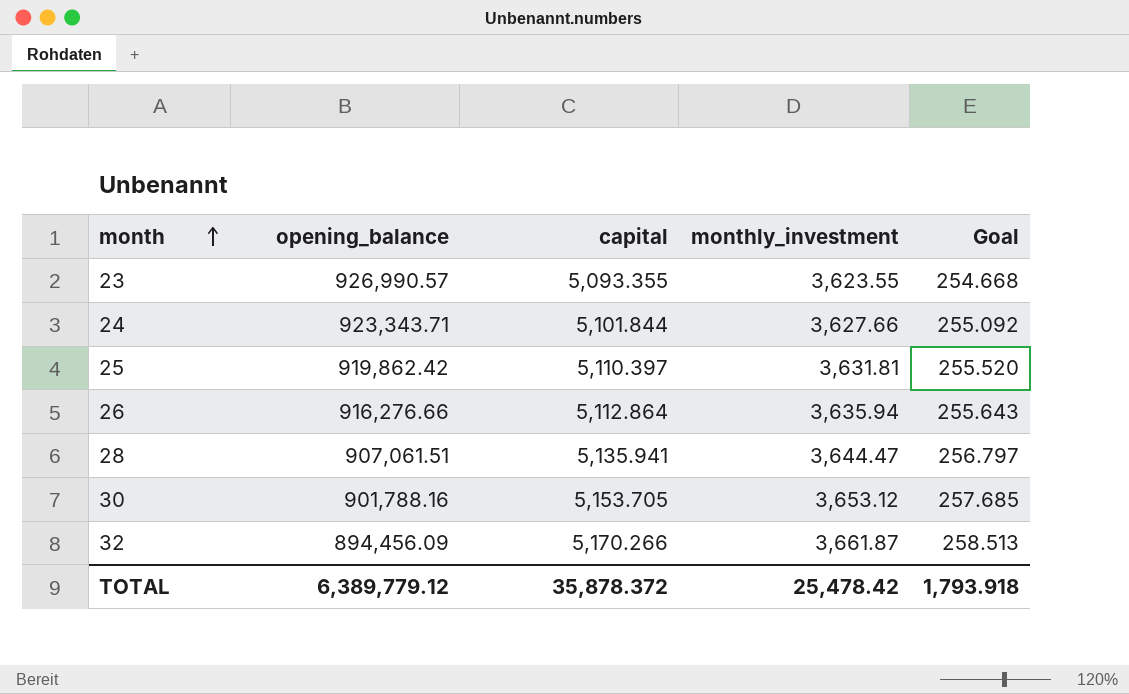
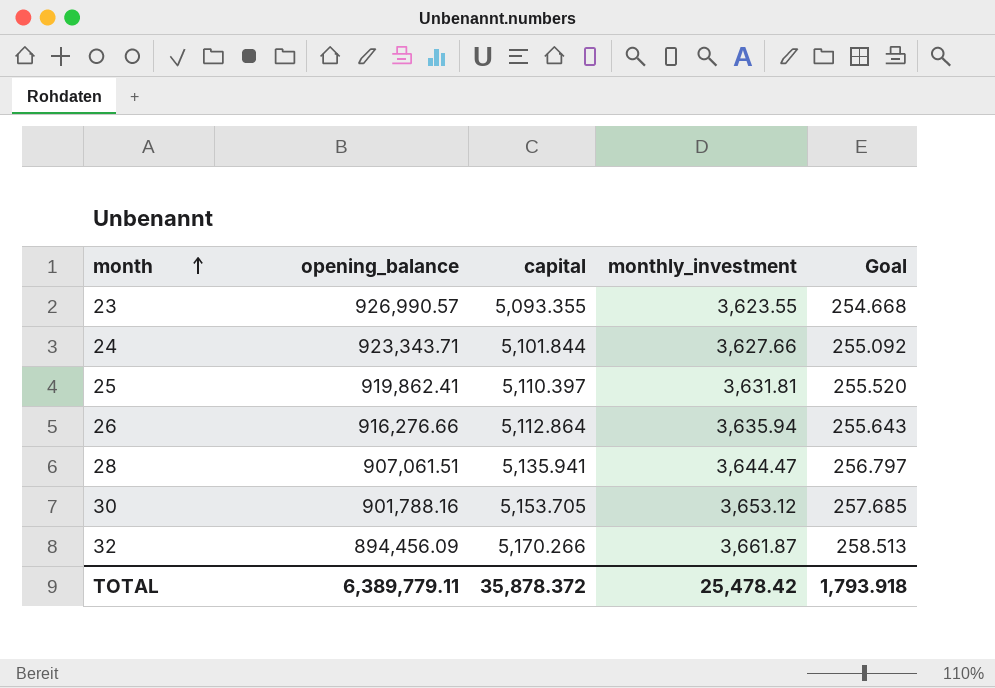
25 | opening_balance: 919,862.42 -> 919,862.41
TOTAL | opening_balance: 6,389,779.12 -> 6,389,779.11

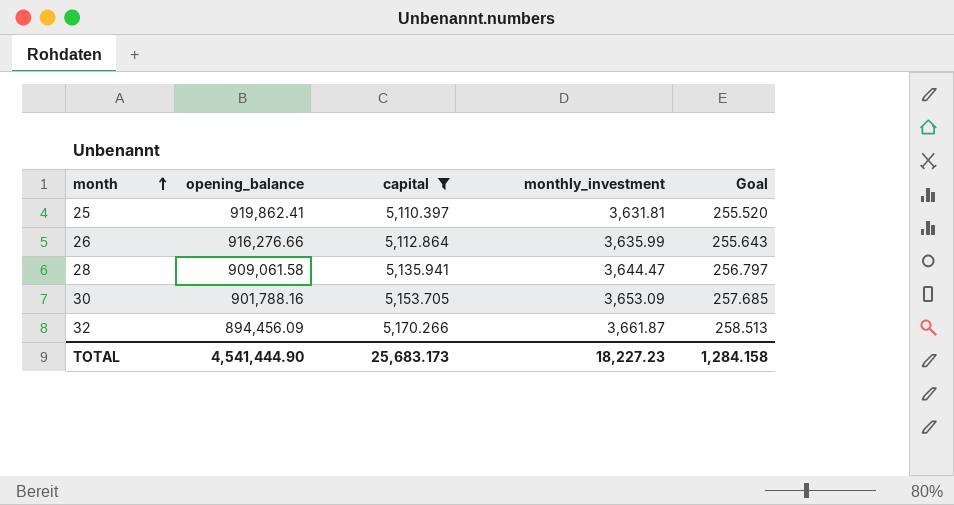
filter: none -> capital >= 5,110.397
26 | monthly_investment: 3,635.94 -> 3,635.99
28 | opening_balance: 907,061.51 -> 909,061.58
30 | monthly_investment: 3,653.12 -> 3,653.09
TOTAL | opening_balance: 6,389,779.11 -> 4,541,444.90
TOTAL | capital: 35,878.372 -> 25,683.173
TOTAL | monthly_investment: 25,478.42 -> 18,227.23
TOTAL | Goal: 1,793.918 -> 1,284.158

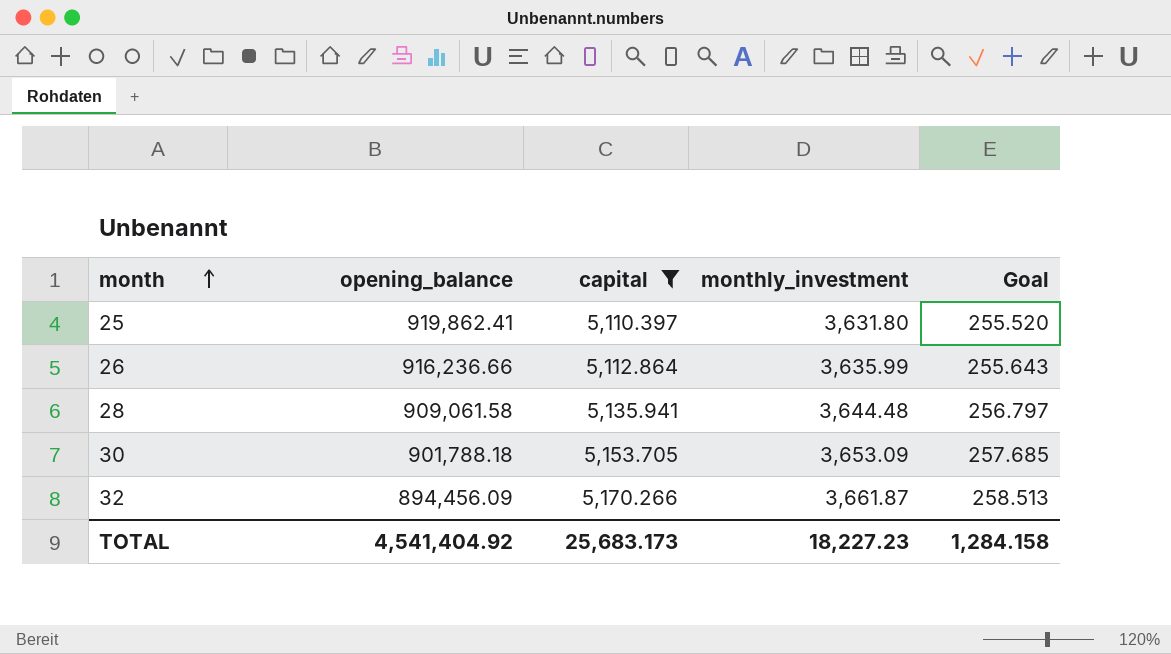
25 | monthly_investment: 3,631.81 -> 3,631.80
26 | opening_balance: 916,276.66 -> 916,236.66
28 | monthly_investment: 3,644.47 -> 3,644.48
30 | opening_balance: 901,788.16 -> 901,788.18
TOTAL | opening_balance: 4,541,444.90 -> 4,541,404.92

